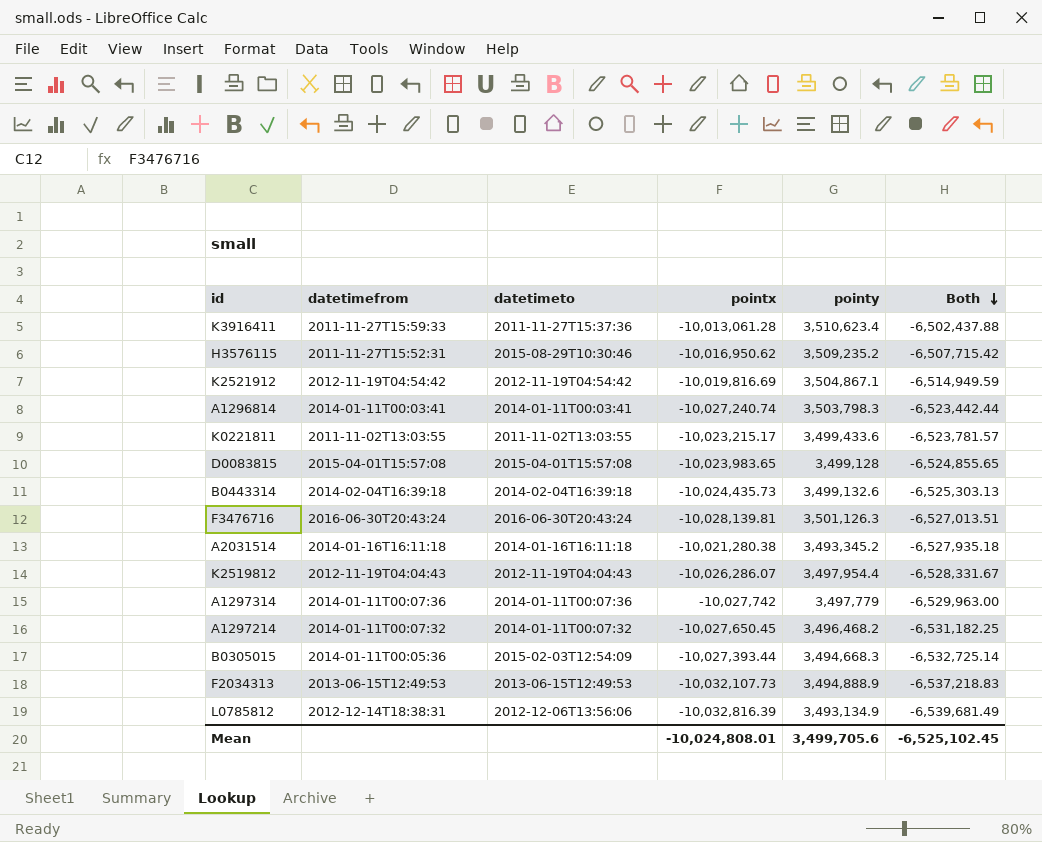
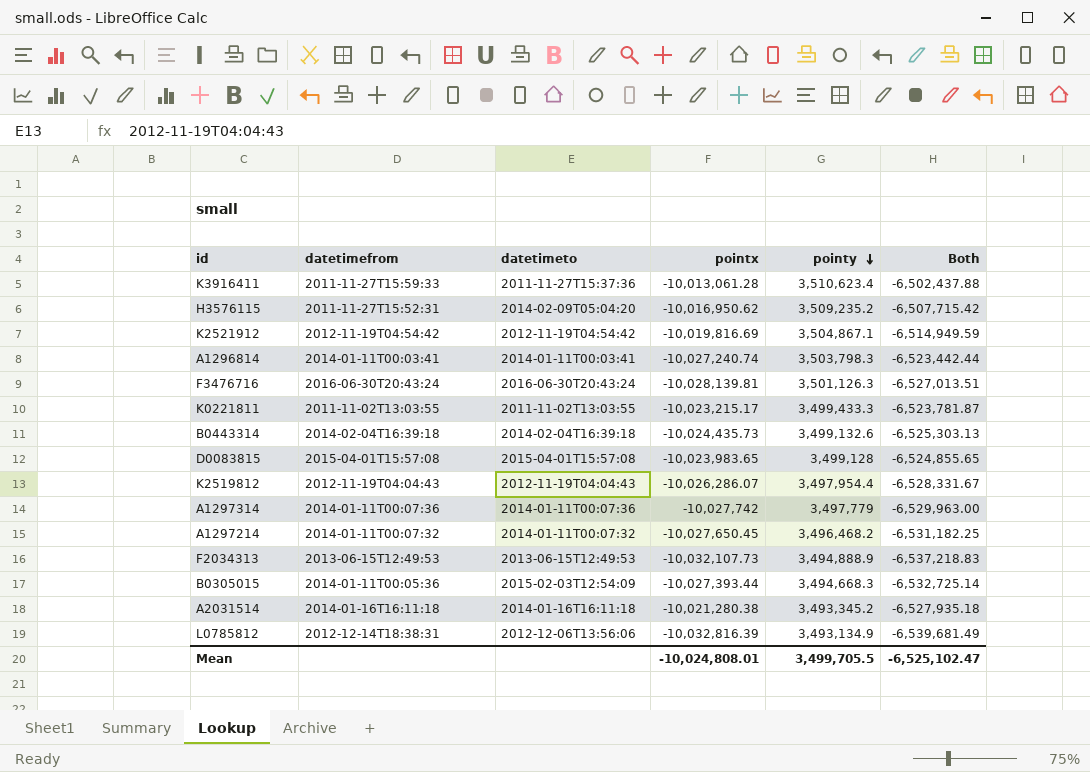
row order: Both descending -> pointy descending
H3576115 | datetimeto: 2015-08-29T10:30:46 -> 2014-02-09T05:04:20
K0221811 | pointy: 3,499,433.6 -> 3,499,433.3
K0221811 | Both: -6,523,781.57 -> -6,523,781.87
Mean | pointy: 3,499,705.6 -> 3,499,705.5
Mean | Both: -6,525,102.45 -> -6,525,102.47

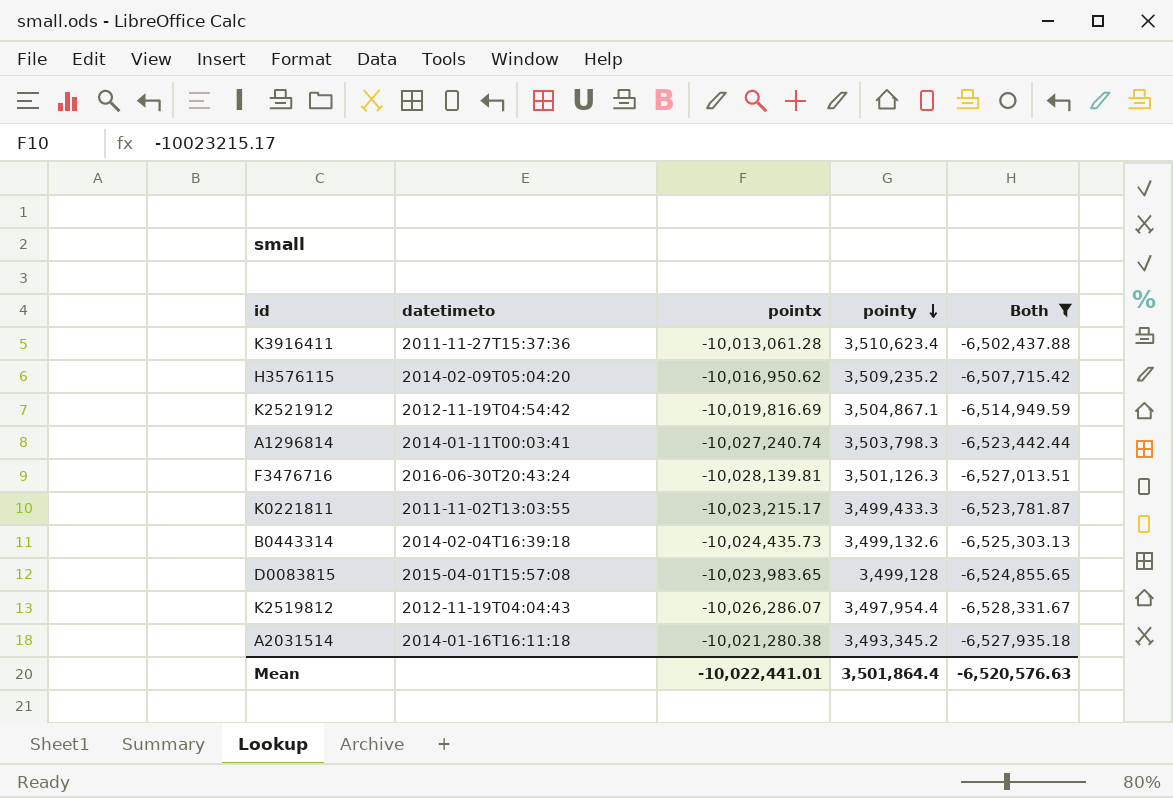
filter: none -> Both >= -6,528,331.67
column datetimefrom | position: 2 -> none
Mean | pointx: -10,024,808.01 -> -10,022,441.01
Mean | pointy: 3,499,705.5 -> 3,501,864.4
Mean | Both: -6,525,102.47 -> -6,520,576.63

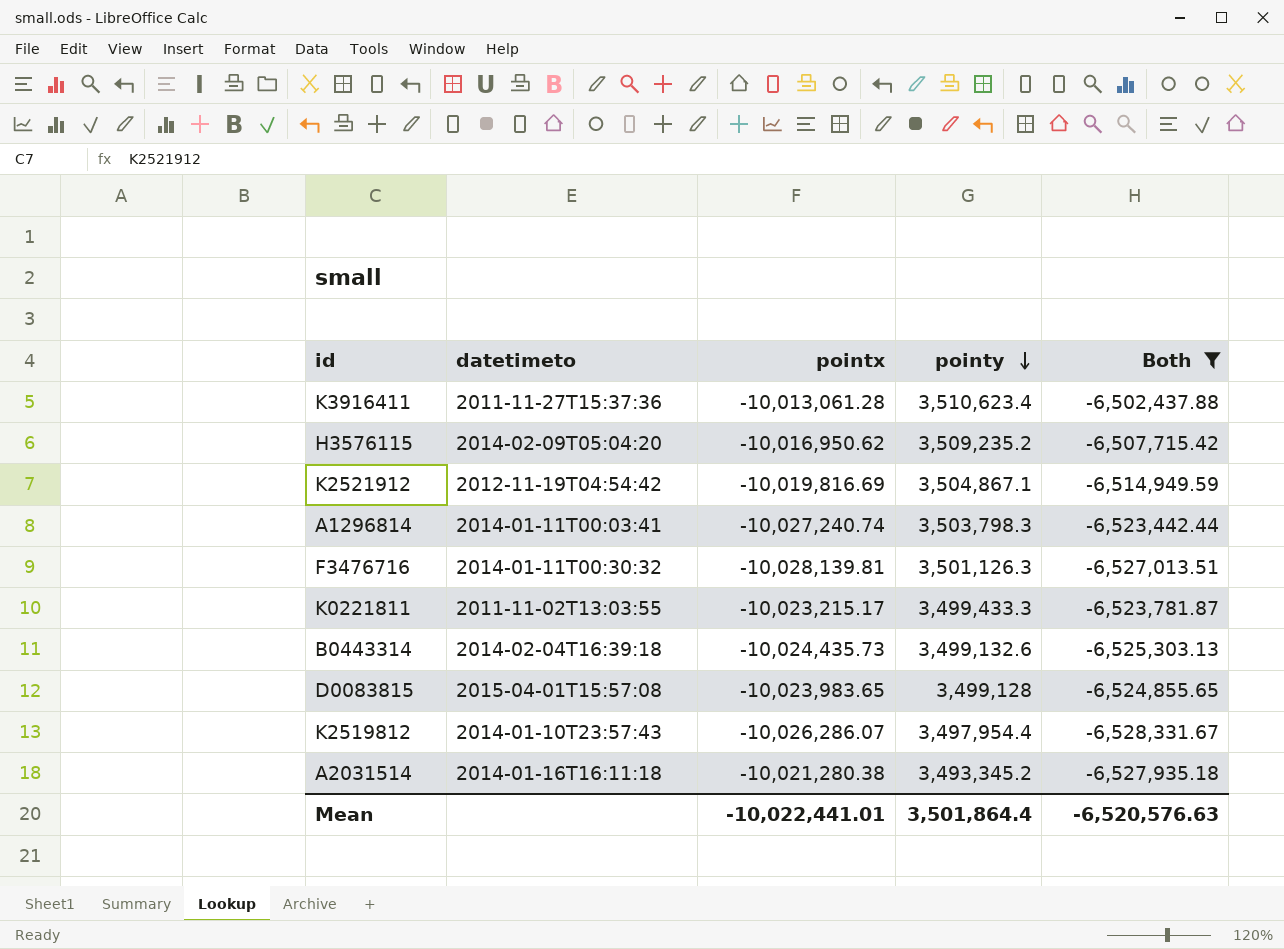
F3476716 | datetimeto: 2016-06-30T20:43:24 -> 2014-01-11T00:30:32
K2519812 | datetimeto: 2012-11-19T04:04:43 -> 2014-01-10T23:57:43

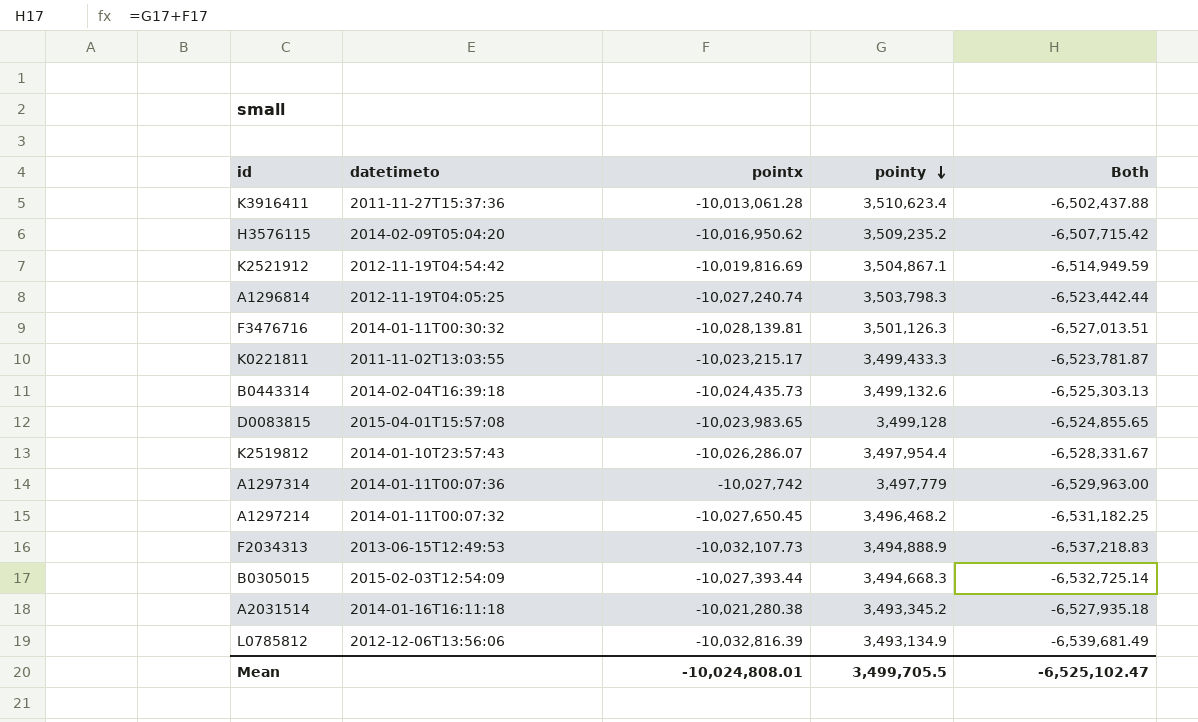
filter: Both >= -6,528,331.67 -> none
A1296814 | datetimeto: 2014-01-11T00:03:41 -> 2012-11-19T04:05:25
Mean | pointx: -10,022,441.01 -> -10,024,808.01
Mean | pointy: 3,501,864.4 -> 3,499,705.5
Mean | Both: -6,520,576.63 -> -6,525,102.47

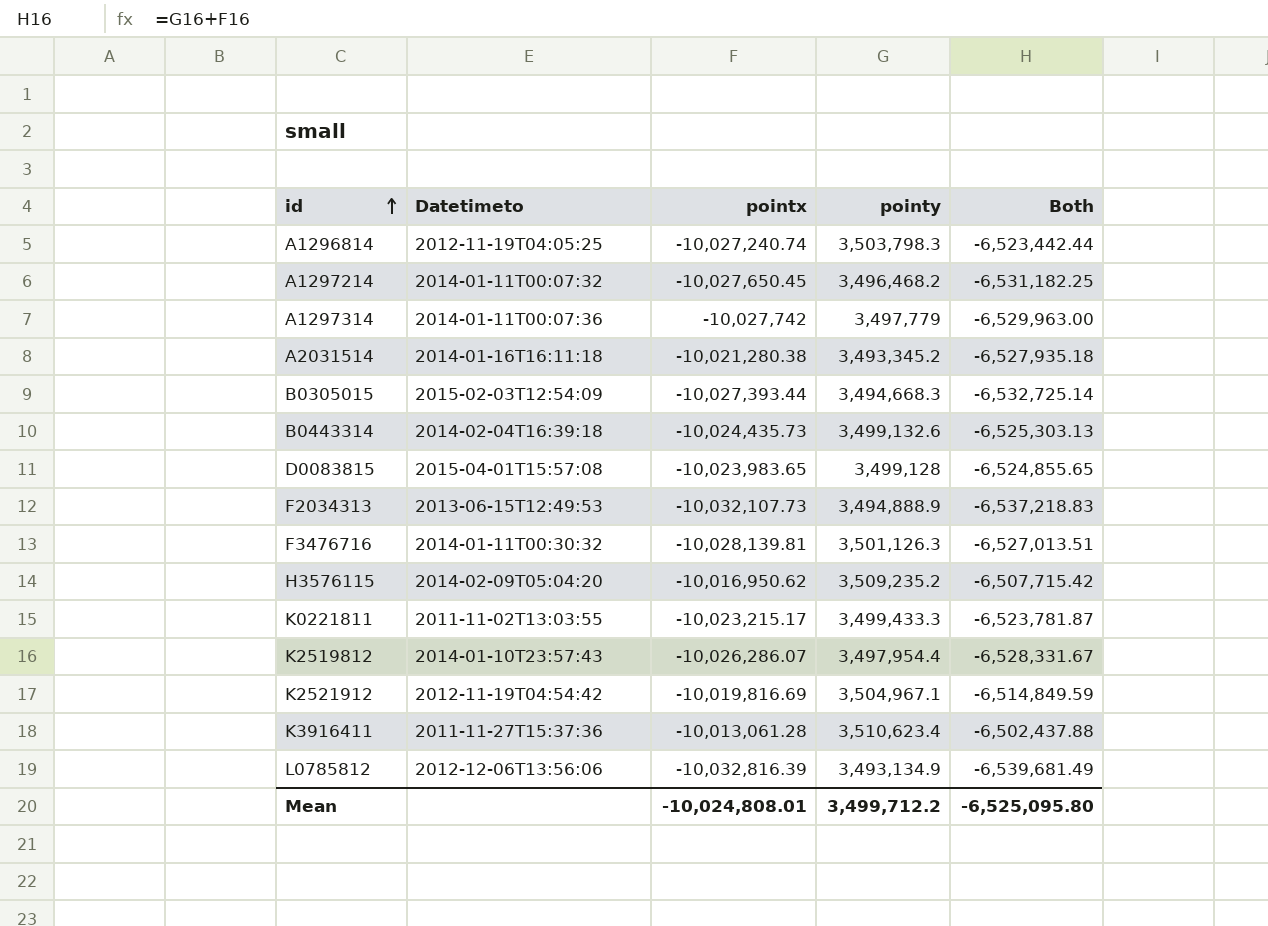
row order: pointy descending -> id ascending
column name: datetimeto -> Datetimeto
K2521912 | pointy: 3,504,867.1 -> 3,504,967.1
K2521912 | Both: -6,514,949.59 -> -6,514,849.59
Mean | pointy: 3,499,705.5 -> 3,499,712.2
Mean | Both: -6,525,102.47 -> -6,525,095.80

